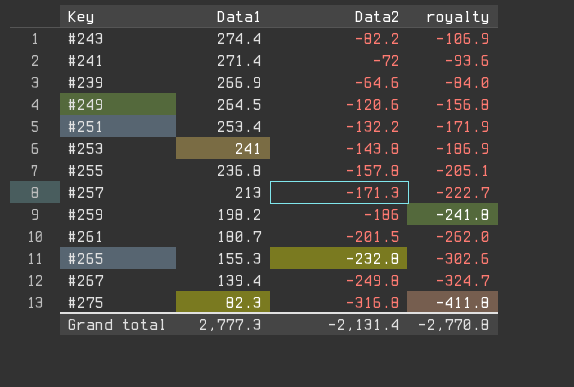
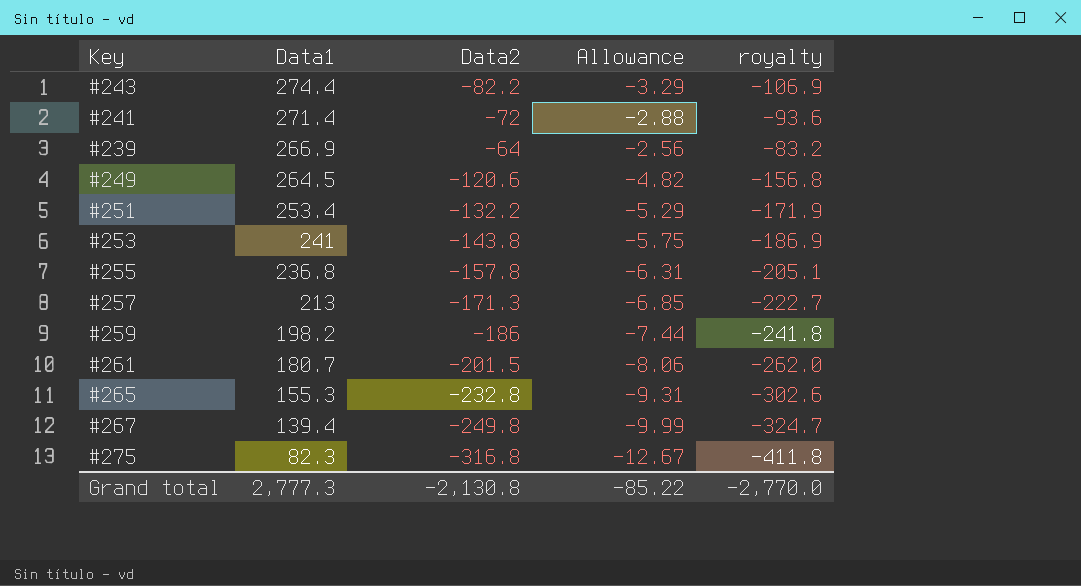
column Allowance | formula: none -> [Data2] * 0.04
#239 | Data2: -64.6 -> -64
#239 | royalty: -84.0 -> -83.2
Grand total | Data2: -2,131.4 -> -2,130.8
Grand total | royalty: -2,770.8 -> -2,770.0

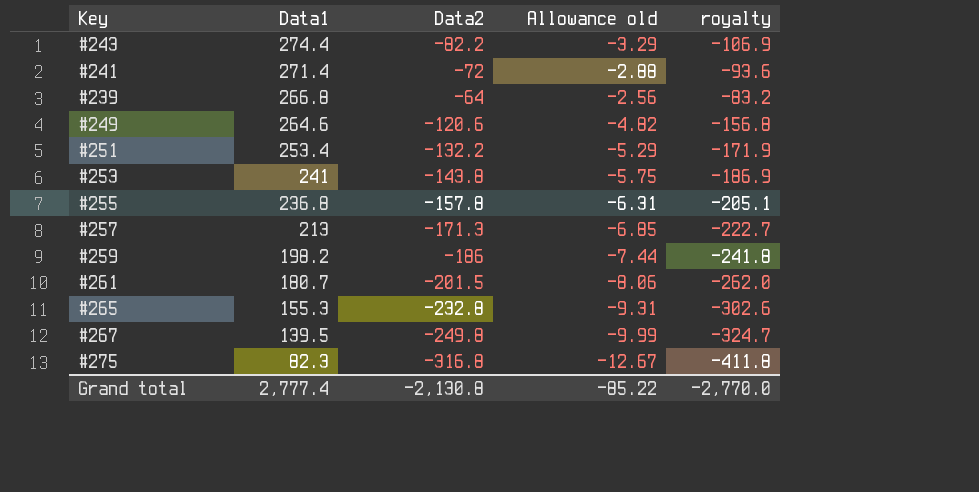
column name: Allowance -> Allowance old
#239 | Data1: 266.9 -> 266.8
#249 | Data1: 264.5 -> 264.6
#267 | Data1: 139.4 -> 139.5
Grand total | Data1: 2,777.3 -> 2,777.4

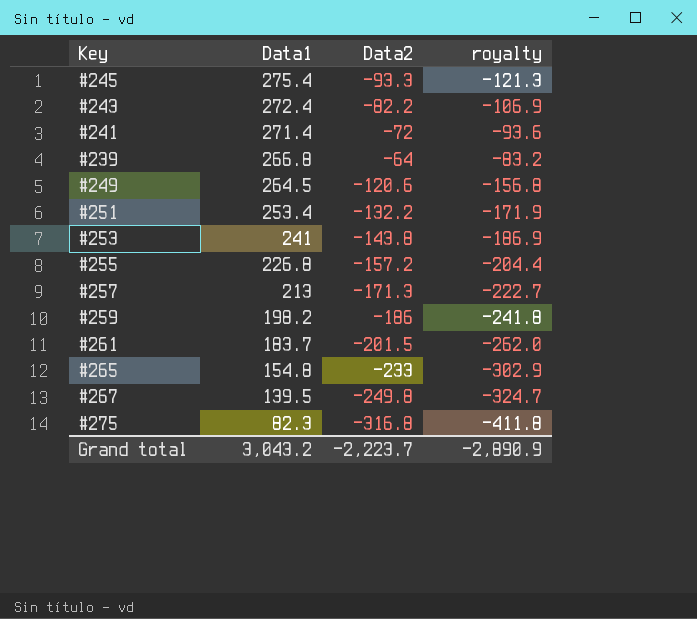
column Allowance old | formula: [Data2] * 0.04 -> none
row #245: none -> 275.4 | -93.3 | -121.3
#243 | Data1: 274.4 -> 272.4
#249 | Data1: 264.6 -> 264.5
#255 | Data1: 236.8 -> 226.8
#255 | Data2: -157.8 -> -157.2
#255 | royalty: -205.1 -> -204.4
#261 | Data1: 180.7 -> 183.7
#265 | Data1: 155.3 -> 154.8
#265 | Data2: -232.8 -> -233
#265 | royalty: -302.6 -> -302.9
Grand total | Data1: 2,777.4 -> 3,043.2
Grand total | Data2: -2,130.8 -> -2,223.7
Grand total | royalty: -2,770.0 -> -2,890.9

